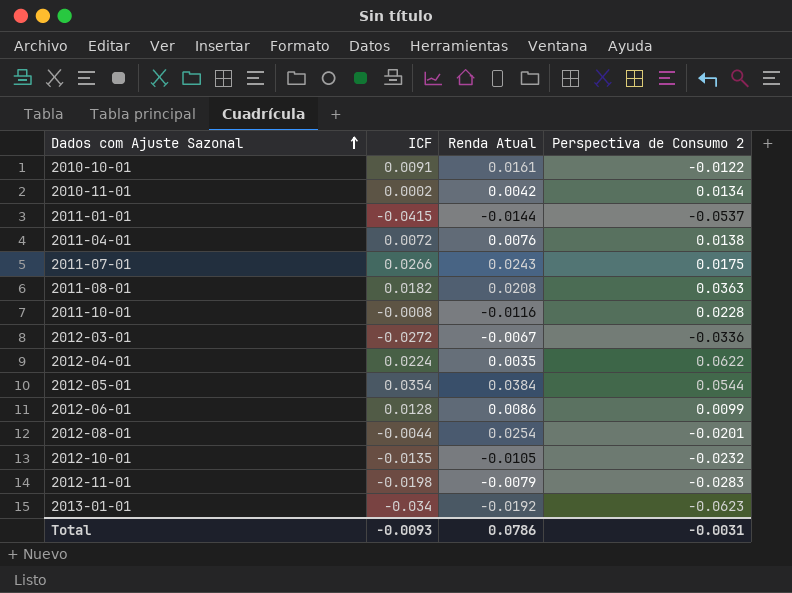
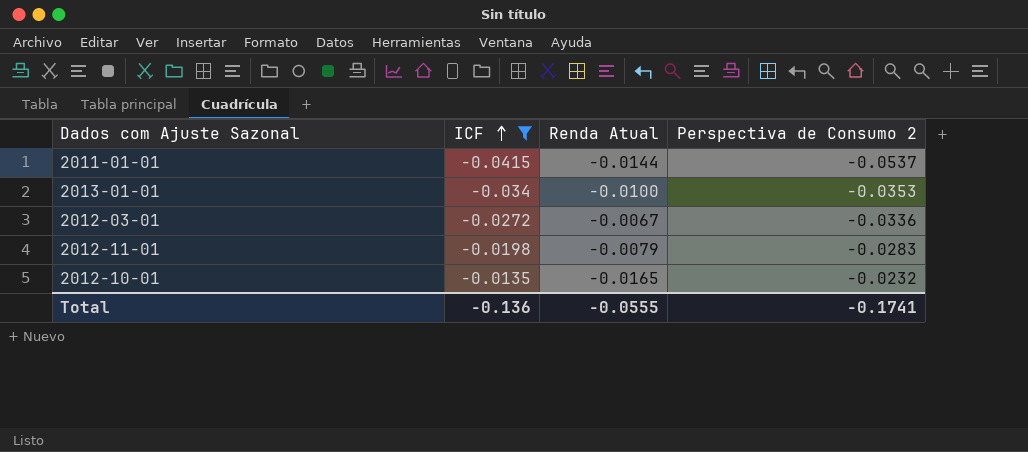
filter: none -> ICF <= -0.0135
row order: Dados com Ajuste Sazonal ascending -> ICF ascending
2013-01-01 | Renda Atual: -0.0192 -> -0.0100
2013-01-01 | Perspectiva de Consumo 2: -0.0623 -> -0.0353
2012-10-01 | Renda Atual: -0.0105 -> -0.0165
Total | ICF: -0.0093 -> -0.136
Total | Renda Atual: 0.0786 -> -0.0555
Total | Perspectiva de Consumo 2: -0.0031 -> -0.1741

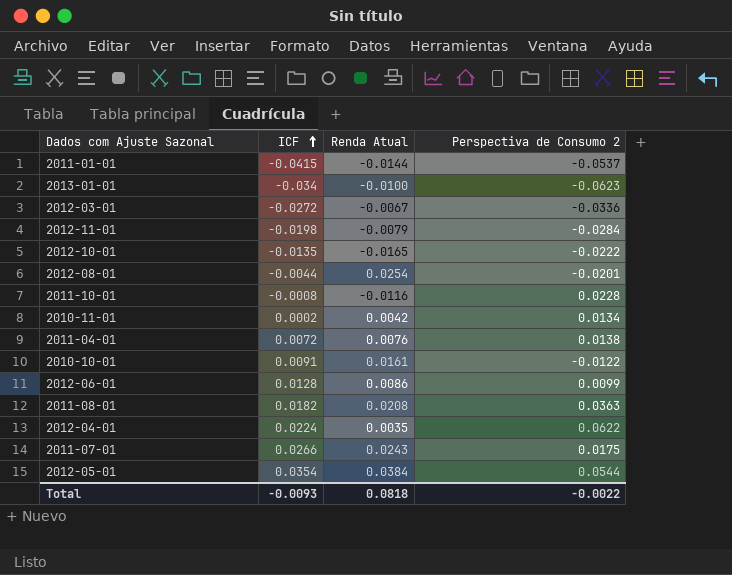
filter: ICF <= -0.0135 -> none
2013-01-01 | Perspectiva de Consumo 2: -0.0353 -> -0.0623
2012-11-01 | Perspectiva de Consumo 2: -0.0283 -> -0.0284
2012-10-01 | Perspectiva de Consumo 2: -0.0232 -> -0.0222
Total | ICF: -0.136 -> -0.0093
Total | Renda Atual: -0.0555 -> 0.0818
Total | Perspectiva de Consumo 2: -0.1741 -> -0.0022

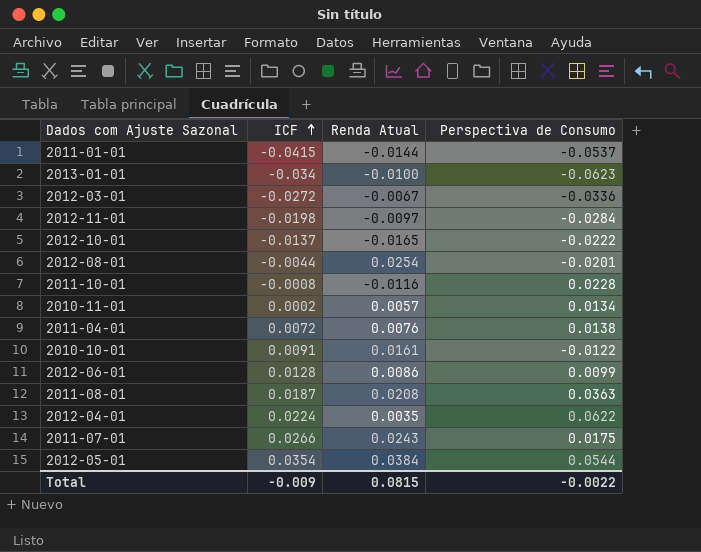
column name: Perspectiva de Consumo 2 -> Perspectiva de Consumo
2012-11-01 | Renda Atual: -0.0079 -> -0.0097
2012-10-01 | ICF: -0.0135 -> -0.0137
2010-11-01 | Renda Atual: 0.0042 -> 0.0057
2011-08-01 | ICF: 0.0182 -> 0.0187
Total | ICF: -0.0093 -> -0.009
Total | Renda Atual: 0.0818 -> 0.0815

